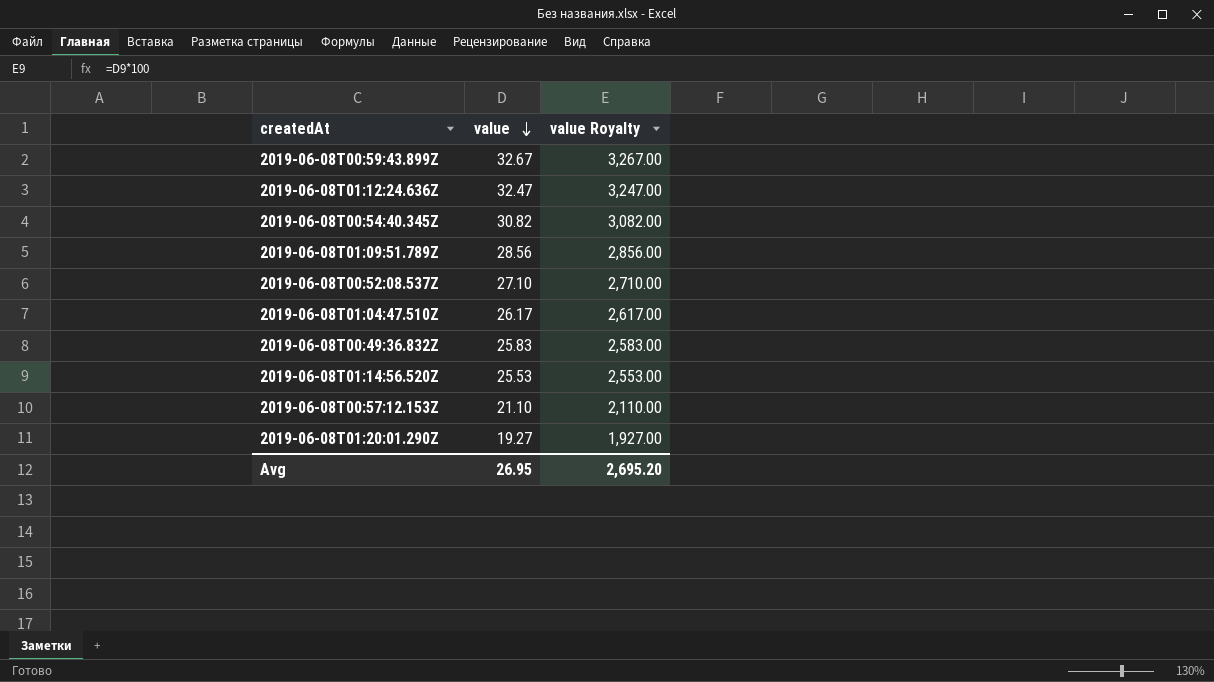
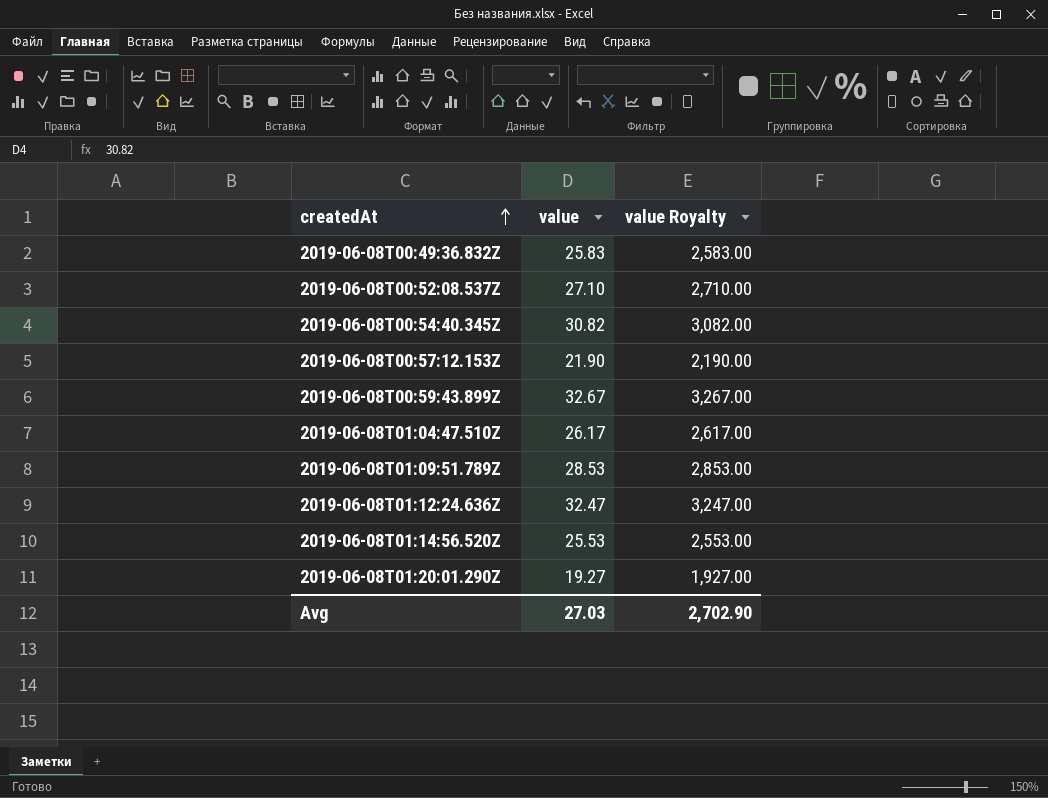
row order: value descending -> createdAt ascending
2019-06-08T00:57:12.153Z | value: 21.10 -> 21.90
2019-06-08T00:57:12.153Z | value Royalty: 2,110.00 -> 2,190.00
2019-06-08T01:09:51.789Z | value: 28.56 -> 28.53
2019-06-08T01:09:51.789Z | value Royalty: 2,856.00 -> 2,853.00
Avg | value: 26.95 -> 27.03
Avg | value Royalty: 2,695.20 -> 2,702.90

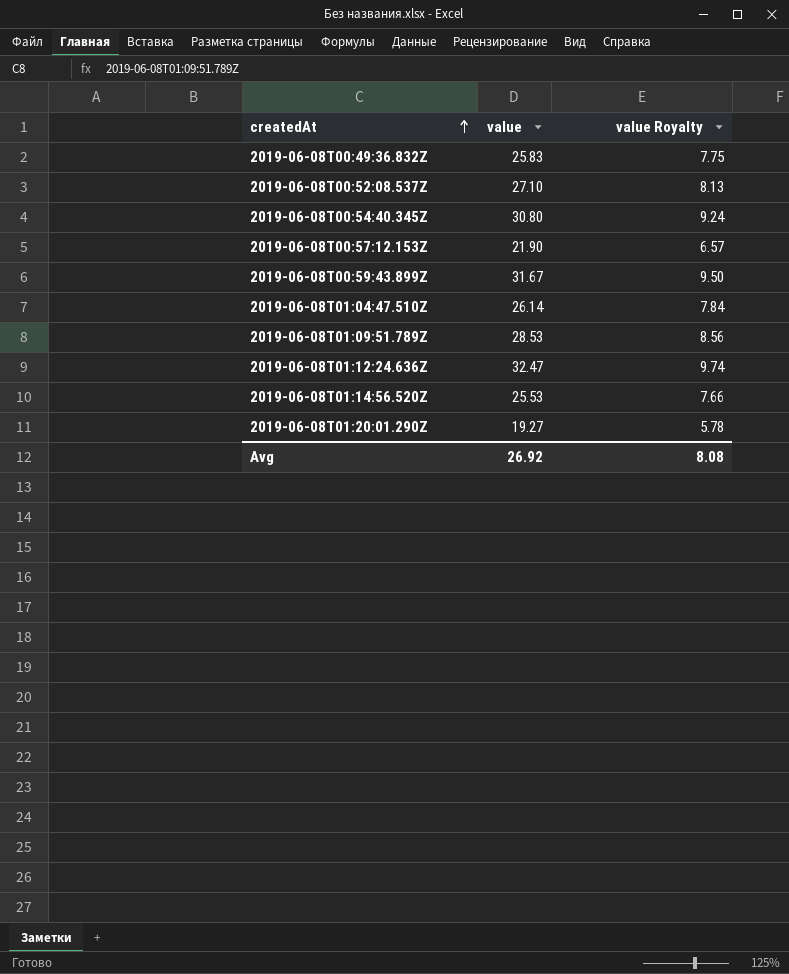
column value Royalty | formula: [value] * 100 -> [value] * 0.3
2019-06-08T00:54:40.345Z | value: 30.82 -> 30.80
2019-06-08T00:59:43.899Z | value: 32.67 -> 31.67
2019-06-08T01:04:47.510Z | value: 26.17 -> 26.14
Avg | value: 27.03 -> 26.92
Avg | value Royalty: 2,702.90 -> 8.08

